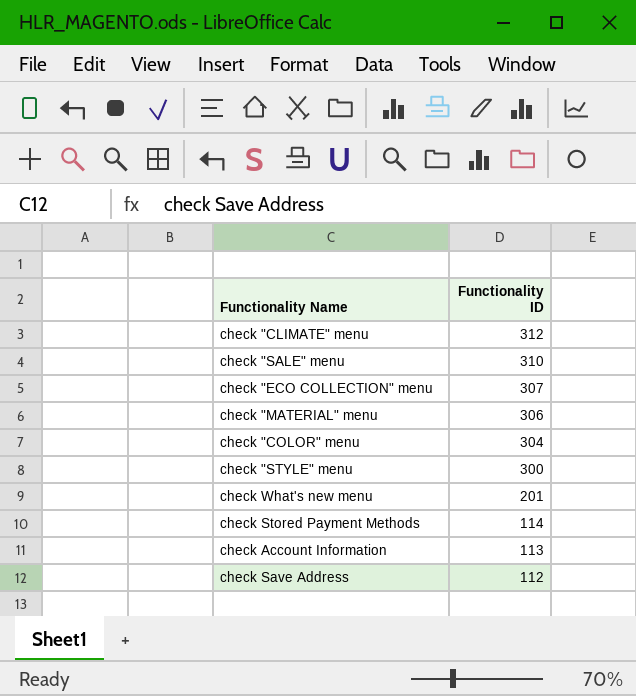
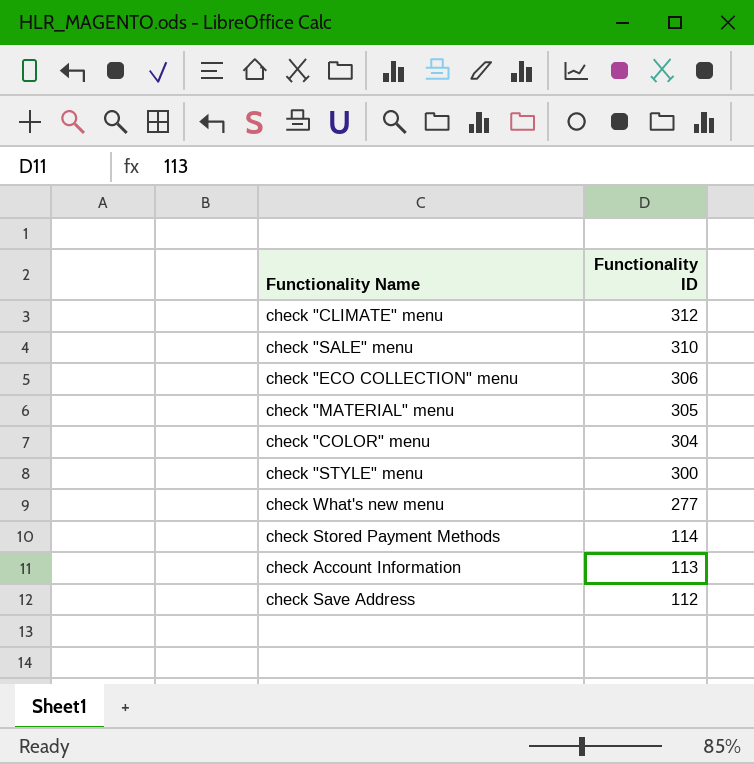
check "ECO COLLECTION" menu | Functionality ID: 307 -> 306
check "MATERIAL" menu | Functionality ID: 306 -> 305
check What's new menu | Functionality ID: 201 -> 277

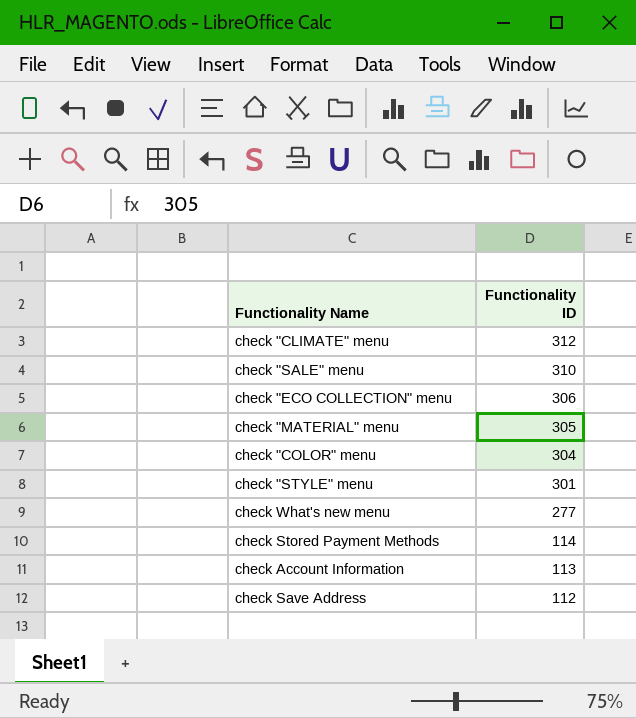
check "STYLE" menu | Functionality ID: 300 -> 301

